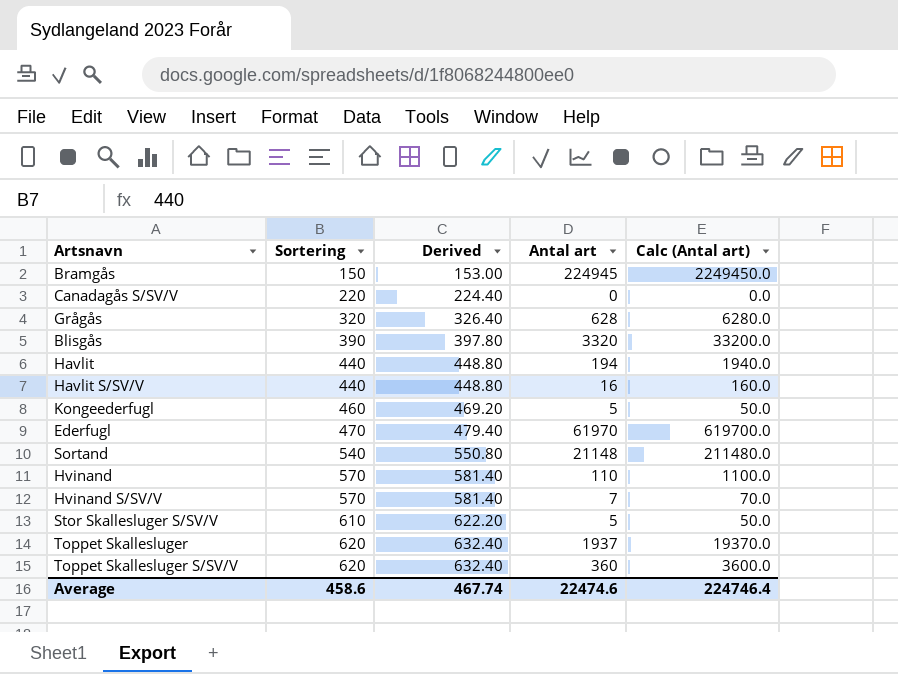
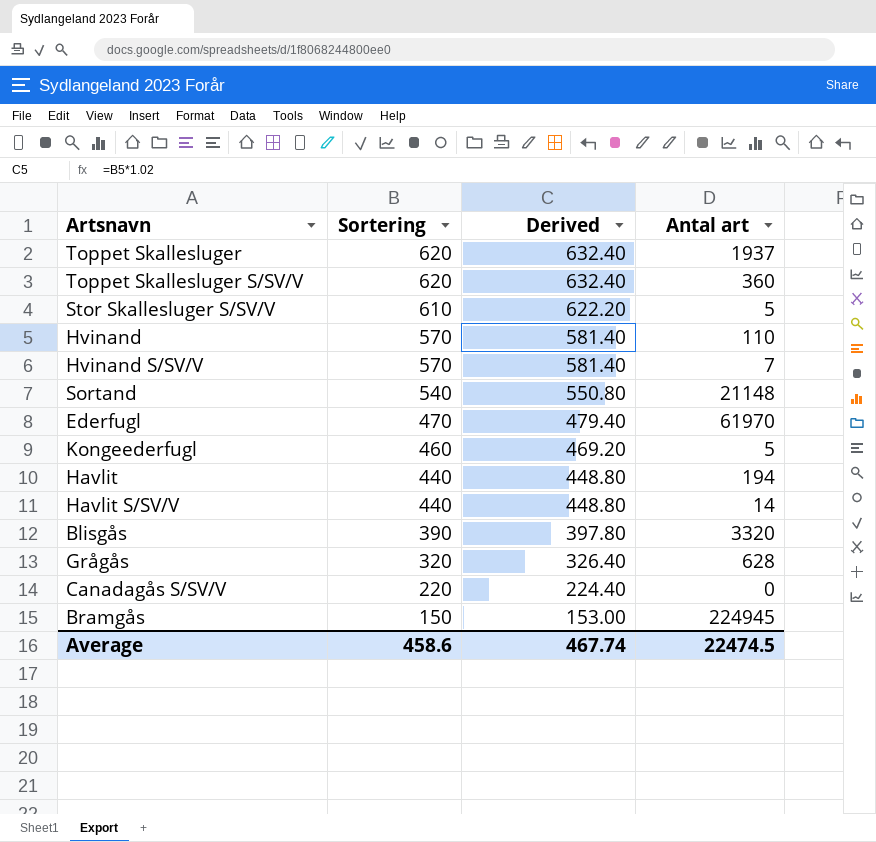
row order: Sortering ascending -> Sortering descending
column Calc (Antal art) | formula: [Antal art] * 10 -> none
Havlit S/SV/V | Antal art: 16 -> 14
Average | Antal art: 22474.6 -> 22474.5

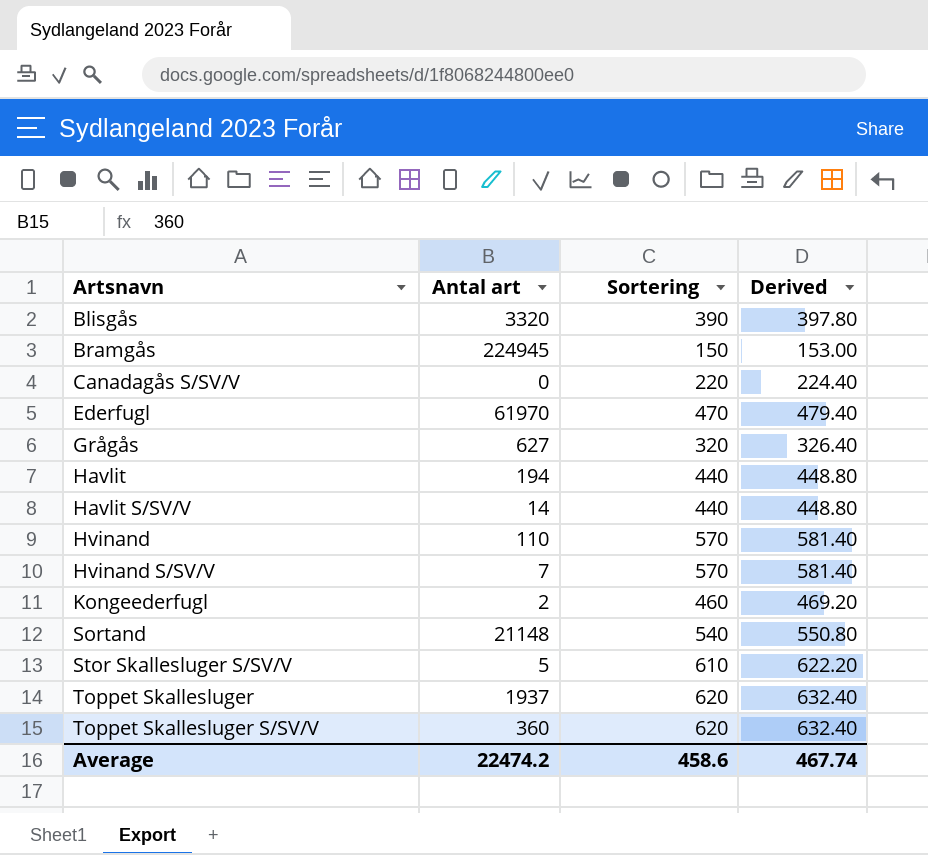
row order: Sortering descending -> Artsnavn ascending
column Antal art | position: 4 -> 2
Grågås | Antal art: 628 -> 627
Kongeederfugl | Antal art: 5 -> 2
Average | Antal art: 22474.5 -> 22474.2

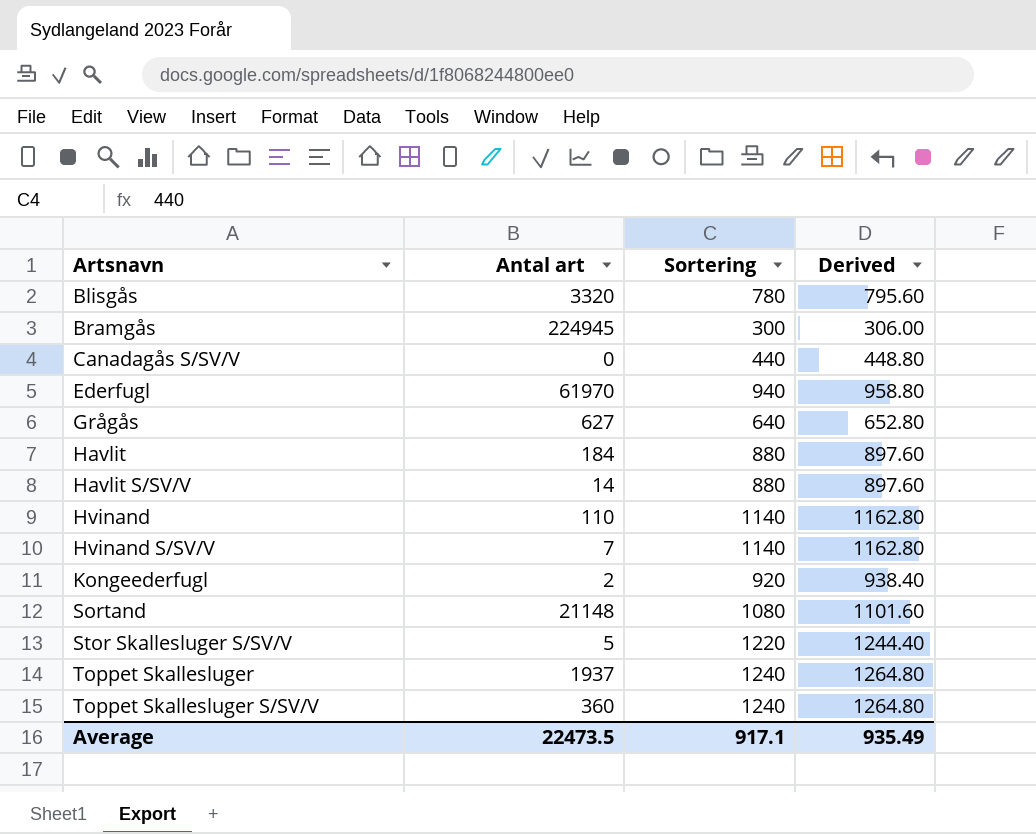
Blisgås | Sortering: 390 -> 780
Blisgås | Derived: 397.80 -> 795.60
Bramgås | Sortering: 150 -> 300
Bramgås | Derived: 153.00 -> 306.00
Canadagås S/SV/V | Sortering: 220 -> 440
Canadagås S/SV/V | Derived: 224.40 -> 448.80
Ederfugl | Sortering: 470 -> 940
Ederfugl | Derived: 479.40 -> 958.80
Grågås | Sortering: 320 -> 640
Grågås | Derived: 326.40 -> 652.80
Havlit | Antal art: 194 -> 184
Havlit | Sortering: 440 -> 880
Havlit | Derived: 448.80 -> 897.60
Havlit S/SV/V | Sortering: 440 -> 880
Havlit S/SV/V | Derived: 448.80 -> 897.60
Hvinand | Sortering: 570 -> 1140
Hvinand | Derived: 581.40 -> 1162.80
Hvinand S/SV/V | Sortering: 570 -> 1140
Hvinand S/SV/V | Derived: 581.40 -> 1162.80
Kongeederfugl | Sortering: 460 -> 920
Kongeederfugl | Derived: 469.20 -> 938.40
Sortand | Sortering: 540 -> 1080
Sortand | Derived: 550.80 -> 1101.60
Stor Skallesluger S/SV/V | Sortering: 610 -> 1220
Stor Skallesluger S/SV/V | Derived: 622.20 -> 1244.40
Toppet Skallesluger | Sortering: 620 -> 1240
Toppet Skallesluger | Derived: 632.40 -> 1264.80
Toppet Skallesluger S/SV/V | Sortering: 620 -> 1240
Toppet Skallesluger S/SV/V | Derived: 632.40 -> 1264.80
Average | Antal art: 22474.2 -> 22473.5
Average | Sortering: 458.6 -> 917.1
Average | Derived: 467.74 -> 935.49

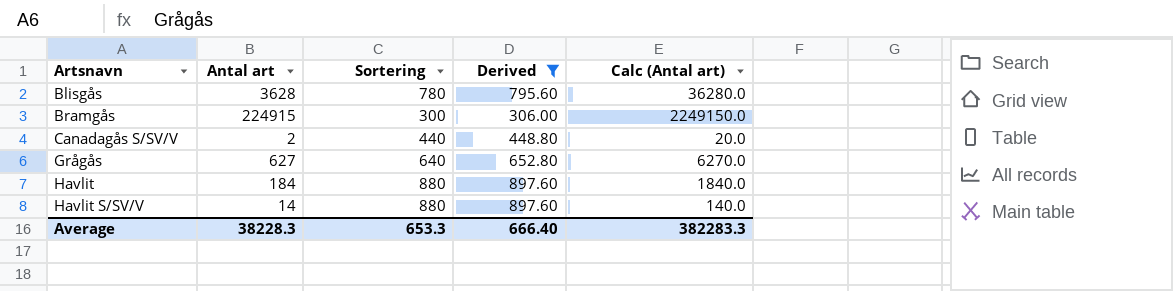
filter: none -> Derived <= 897.60
column Calc (Antal art) | formula: none -> [Antal art] * 10
Blisgås | Antal art: 3320 -> 3628
Bramgås | Antal art: 224945 -> 224915
Canadagås S/SV/V | Antal art: 0 -> 2
Average | Antal art: 22473.5 -> 38228.3
Average | Sortering: 917.1 -> 653.3
Average | Derived: 935.49 -> 666.40

